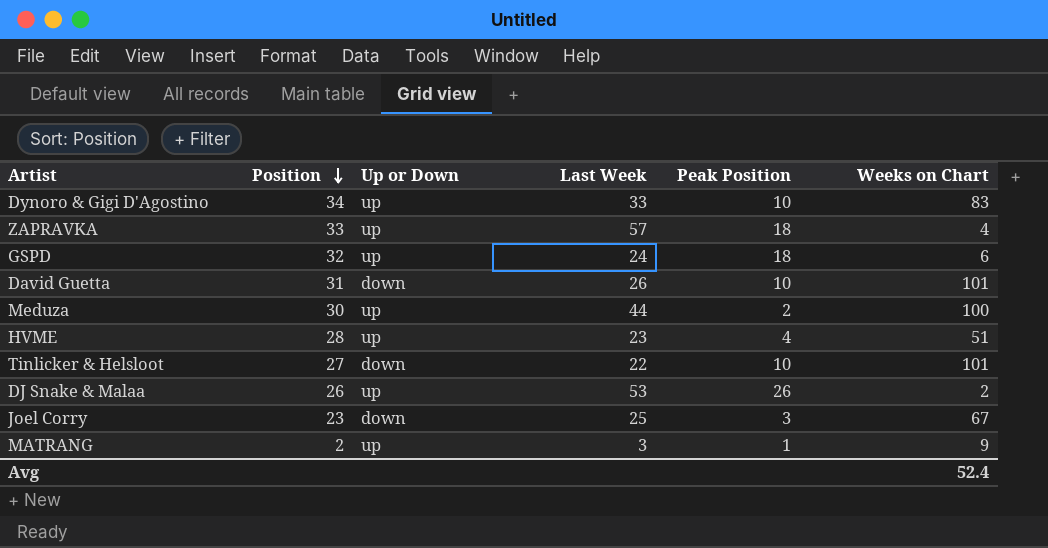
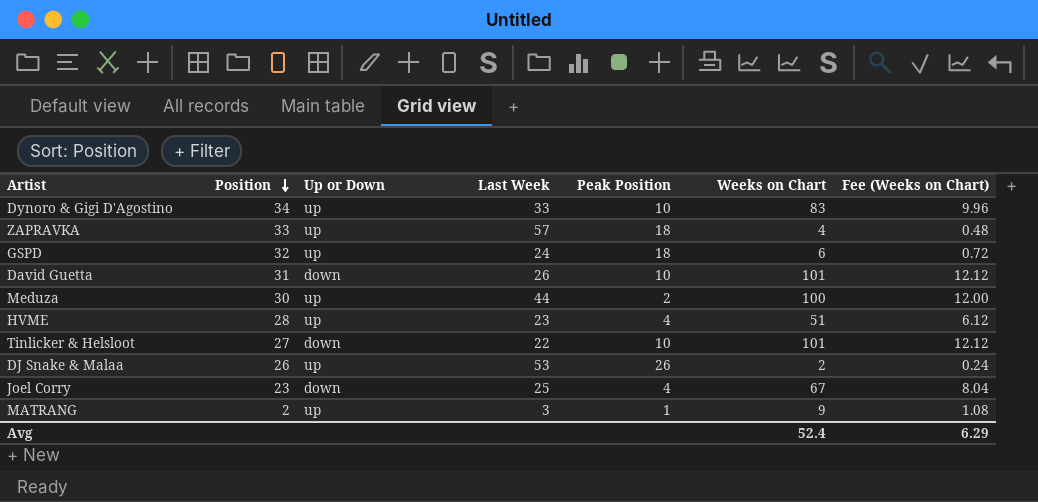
column Fee (Weeks on Chart) | formula: none -> [Weeks on Chart] * 0.12
Joel Corry | Peak Position: 3 -> 4

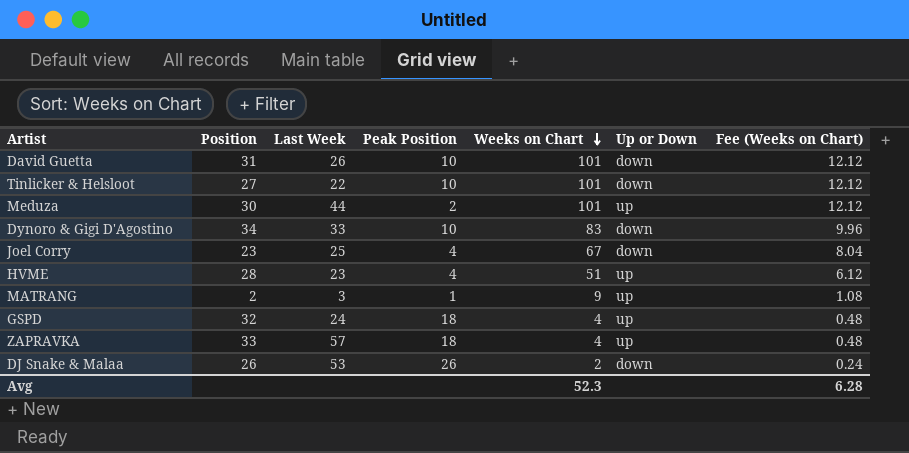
row order: Position descending -> Weeks on Chart descending
column Up or Down | position: 3 -> 6
Meduza | Weeks on Chart: 100 -> 101
Meduza | Fee (Weeks on Chart): 12.00 -> 12.12
Dynoro & Gigi D'Agostino | Up or Down: up -> down
GSPD | Weeks on Chart: 6 -> 4
GSPD | Fee (Weeks on Chart): 0.72 -> 0.48
DJ Snake & Malaa | Up or Down: up -> down
Avg | Weeks on Chart: 52.4 -> 52.3
Avg | Fee (Weeks on Chart): 6.29 -> 6.28

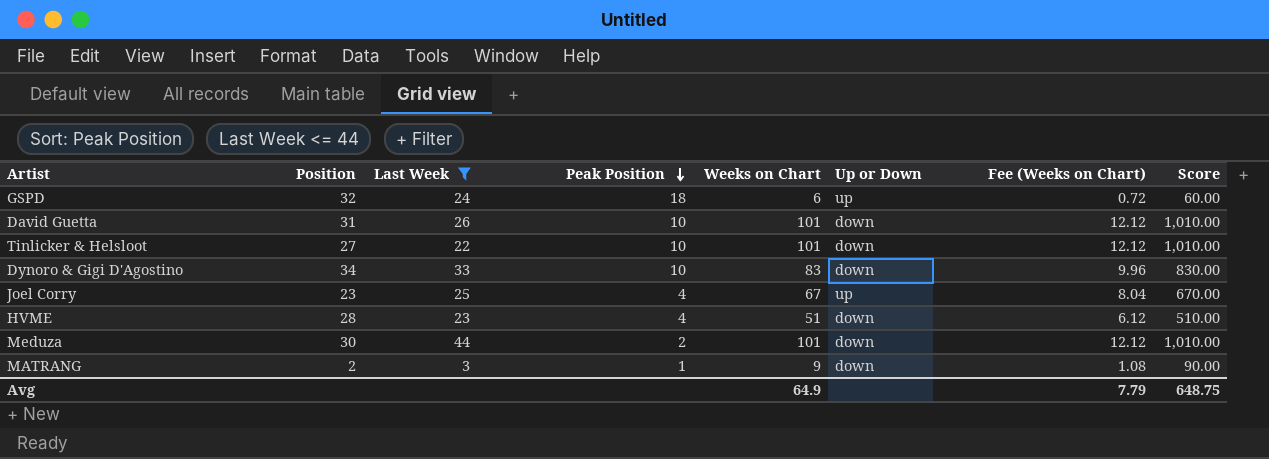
filter: none -> Last Week <= 44
row order: Weeks on Chart descending -> Peak Position descending
column Score | formula: none -> [Weeks on Chart] * 10
GSPD | Weeks on Chart: 4 -> 6
GSPD | Fee (Weeks on Chart): 0.48 -> 0.72
Joel Corry | Up or Down: down -> up
HVME | Up or Down: up -> down
Meduza | Up or Down: up -> down
MATRANG | Up or Down: up -> down
Avg | Weeks on Chart: 52.3 -> 64.9
Avg | Fee (Weeks on Chart): 6.28 -> 7.79

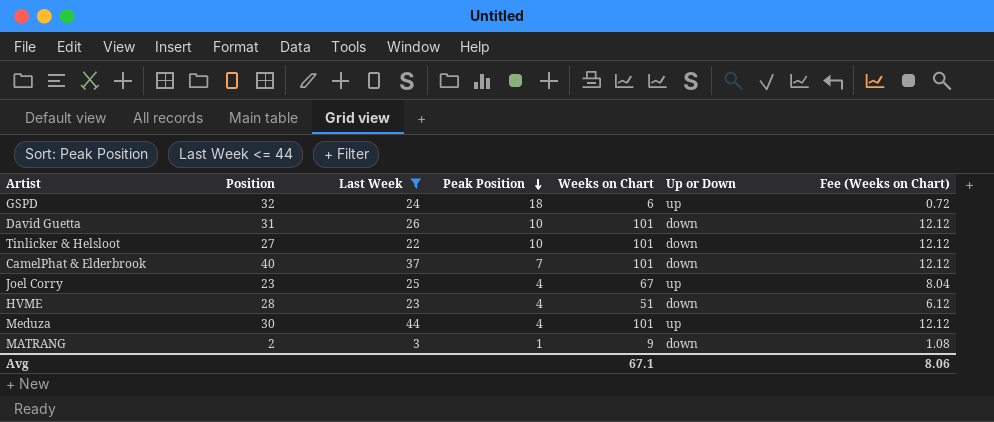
column Score | formula: [Weeks on Chart] * 10 -> none
row Dynoro & Gigi D'Agostino: 34 | 33 | 10 | 83 | down | 9.96 | 830.00 -> none
row CamelPhat & Elderbrook: none -> 40 | 37 | 7 | 101 | down | 12.12
Meduza | Peak Position: 2 -> 4
Meduza | Up or Down: down -> up
Avg | Weeks on Chart: 64.9 -> 67.1
Avg | Fee (Weeks on Chart): 7.79 -> 8.06

